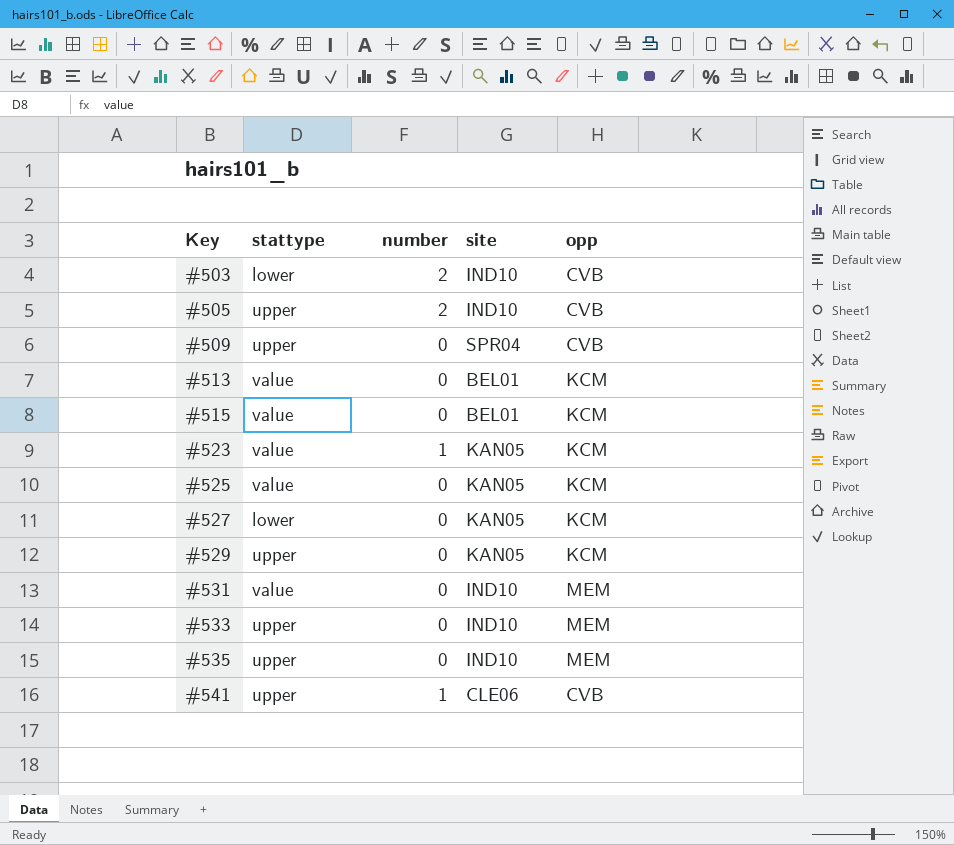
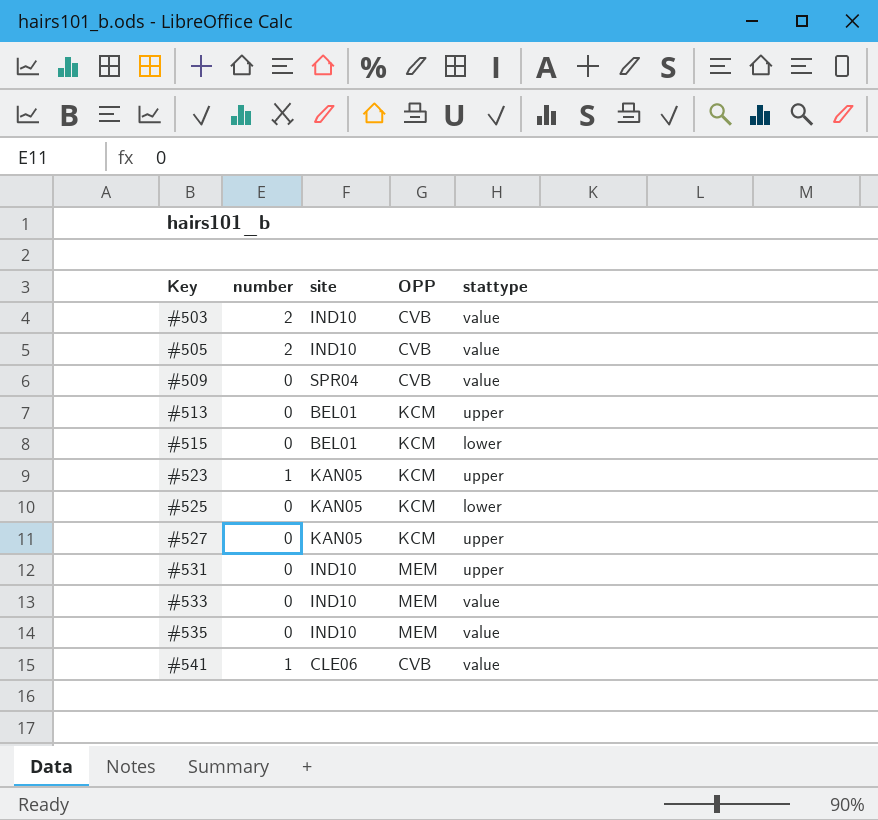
column name: opp -> OPP
column stattype | position: 2 -> 5
row #529: upper | 0 | KAN05 | KCM -> none
#503 | stattype: lower -> value
#505 | stattype: upper -> value
#509 | stattype: upper -> value
#513 | stattype: value -> upper
#515 | stattype: value -> lower
#523 | stattype: value -> upper
#525 | stattype: value -> lower
#527 | stattype: lower -> upper
#531 | stattype: value -> upper
#533 | stattype: upper -> value
#535 | stattype: upper -> value
#541 | stattype: upper -> value

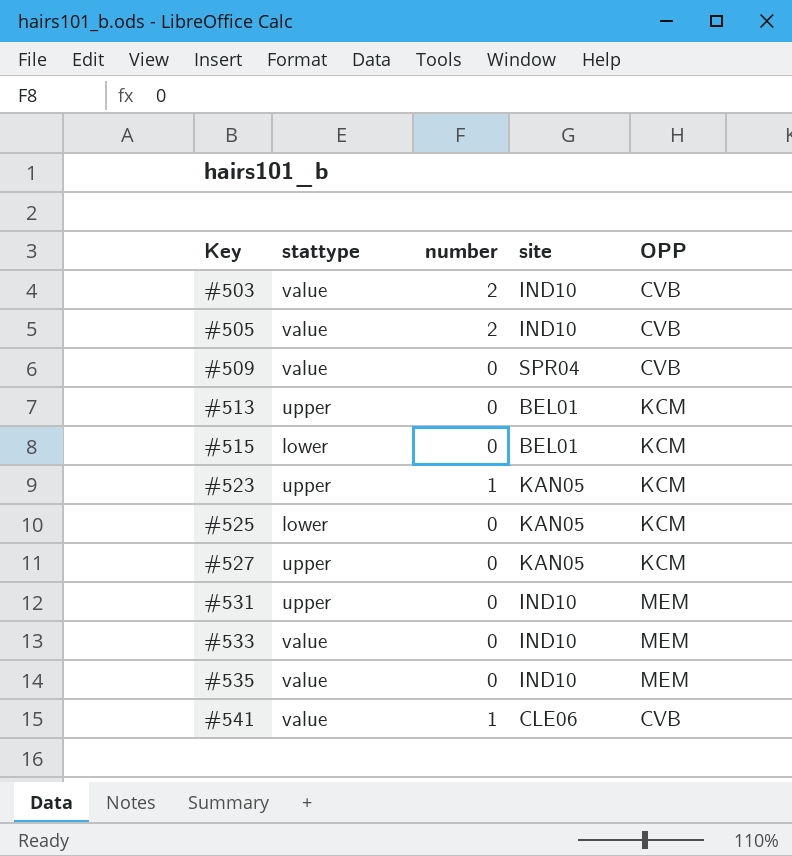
column stattype | position: 5 -> 2

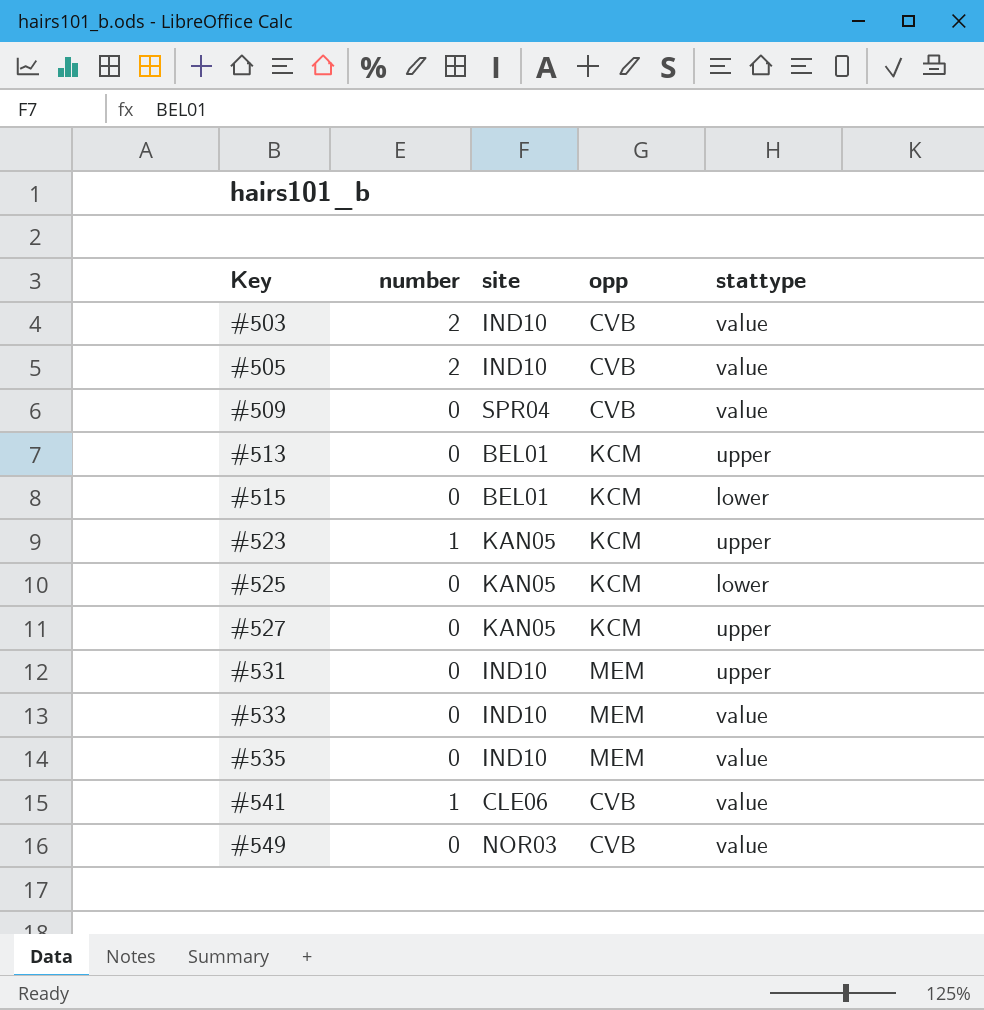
column name: OPP -> opp
column stattype | position: 2 -> 5
row #549: none -> 0 | NOR03 | CVB | value

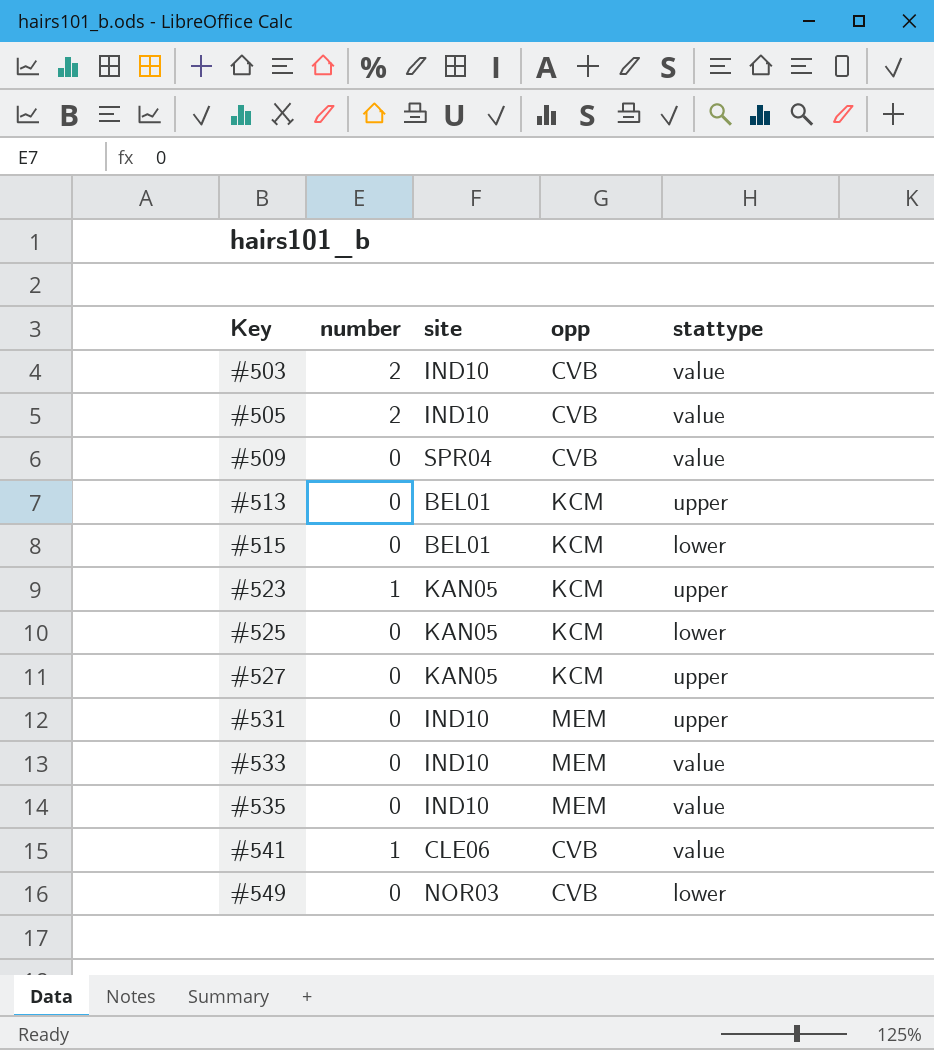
#549 | stattype: value -> lower

